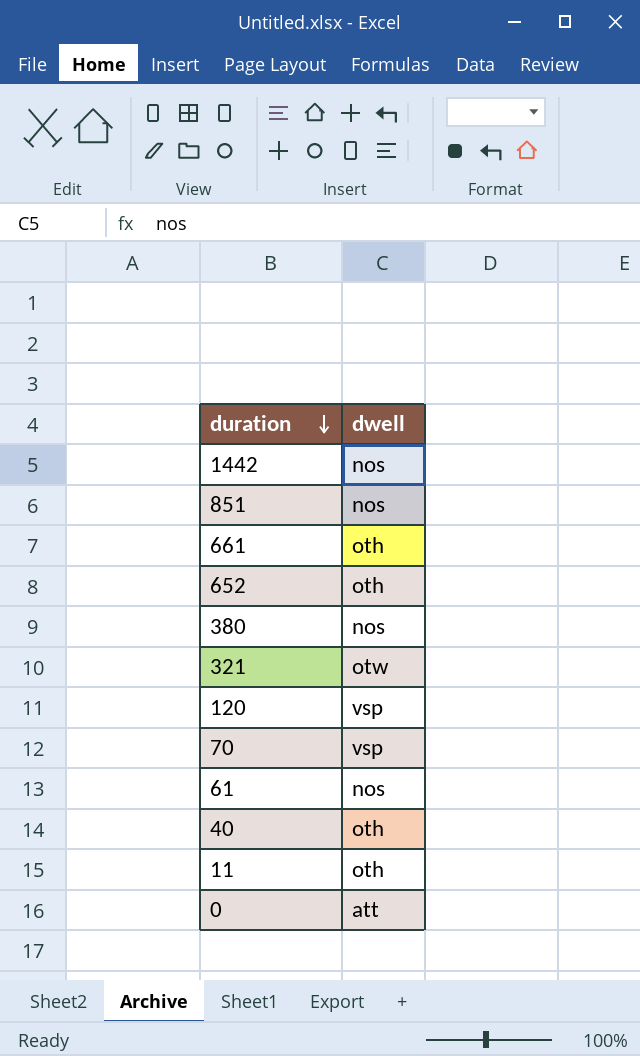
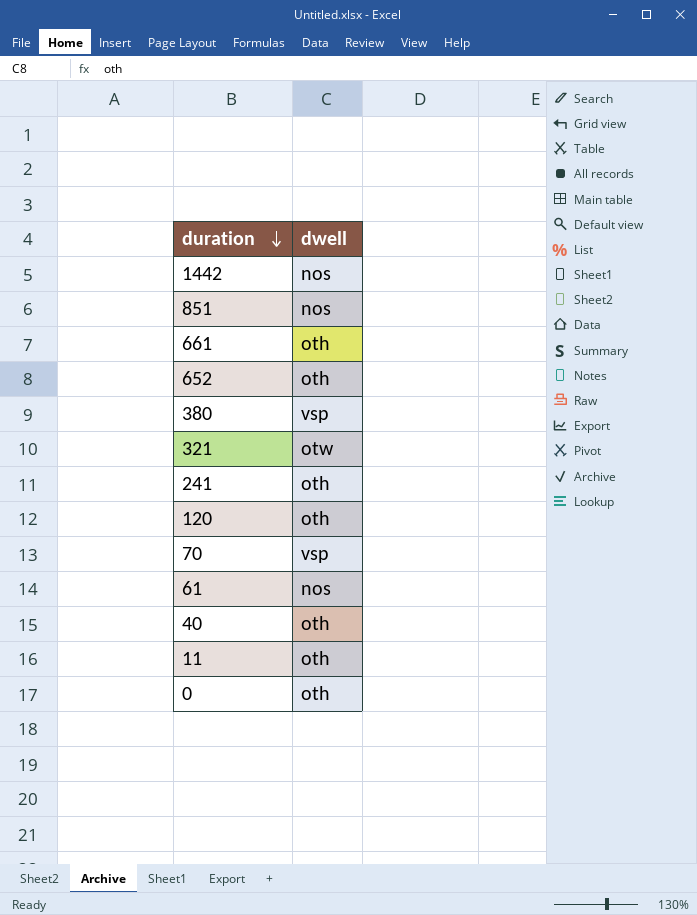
380 | dwell: nos -> vsp
row 241: none -> oth
120 | dwell: vsp -> oth
0 | dwell: att -> oth

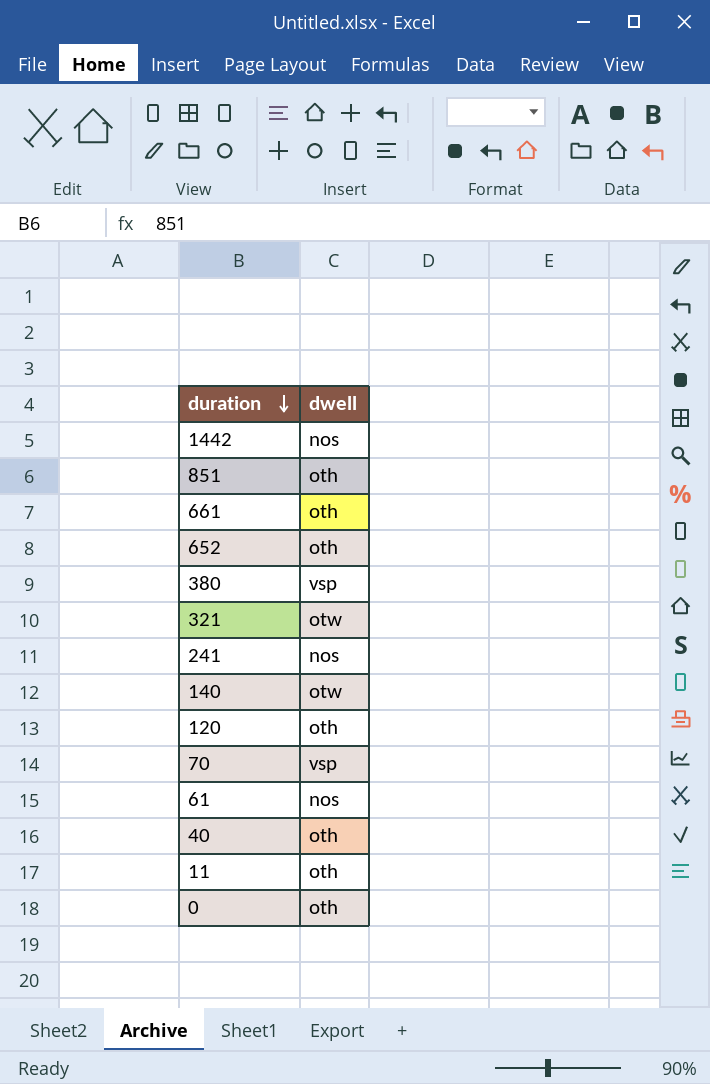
851 | dwell: nos -> oth
241 | dwell: oth -> nos
row 140: none -> otw

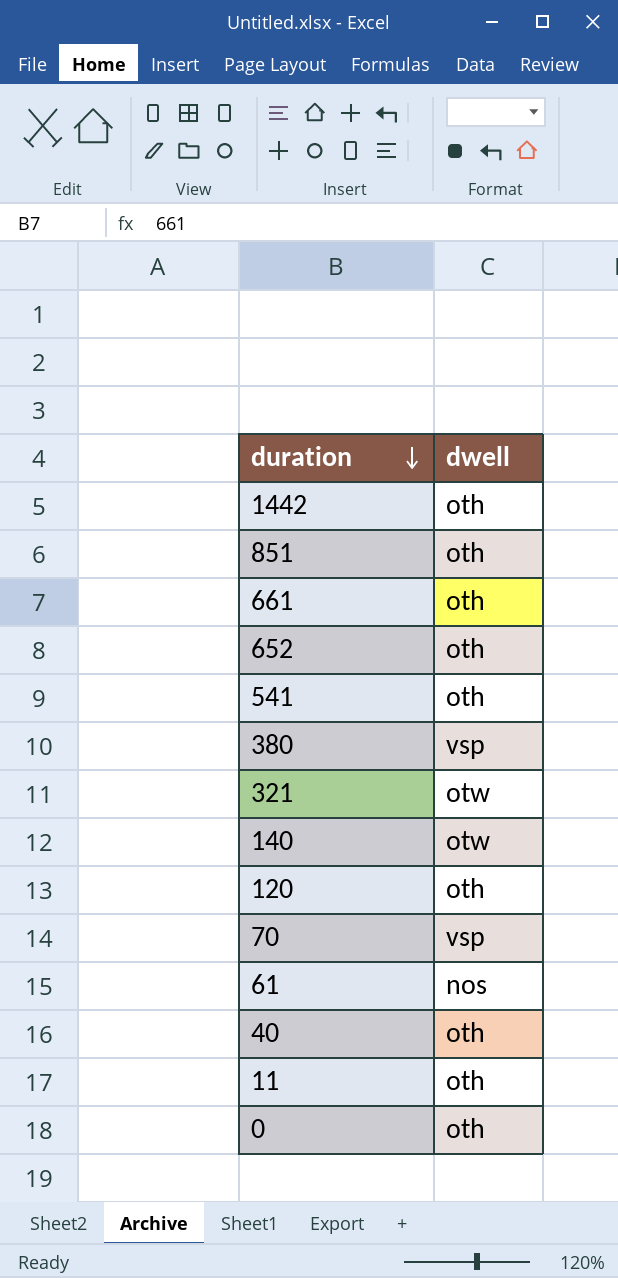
row 241: nos -> none
1442 | dwell: nos -> oth
row 541: none -> oth

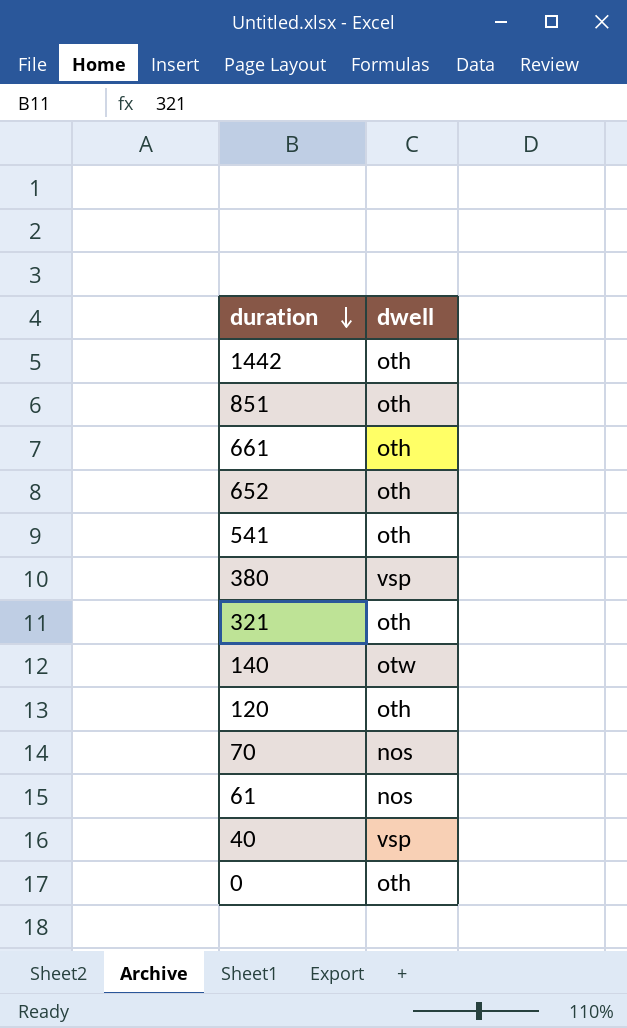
row 11: oth -> none
321 | dwell: otw -> oth
70 | dwell: vsp -> nos
40 | dwell: oth -> vsp

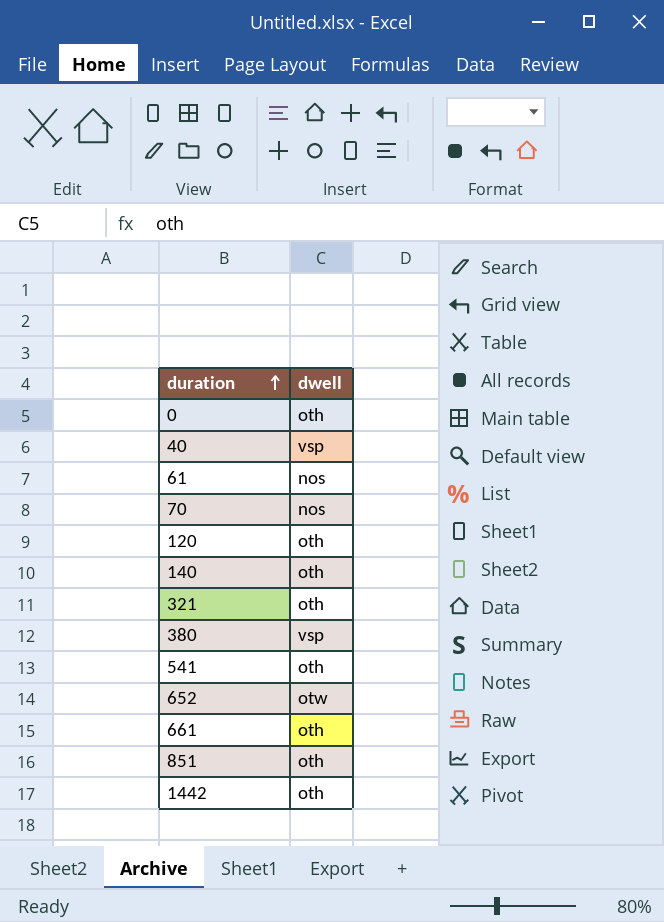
row order: duration descending -> duration ascending
140 | dwell: otw -> oth
652 | dwell: oth -> otw

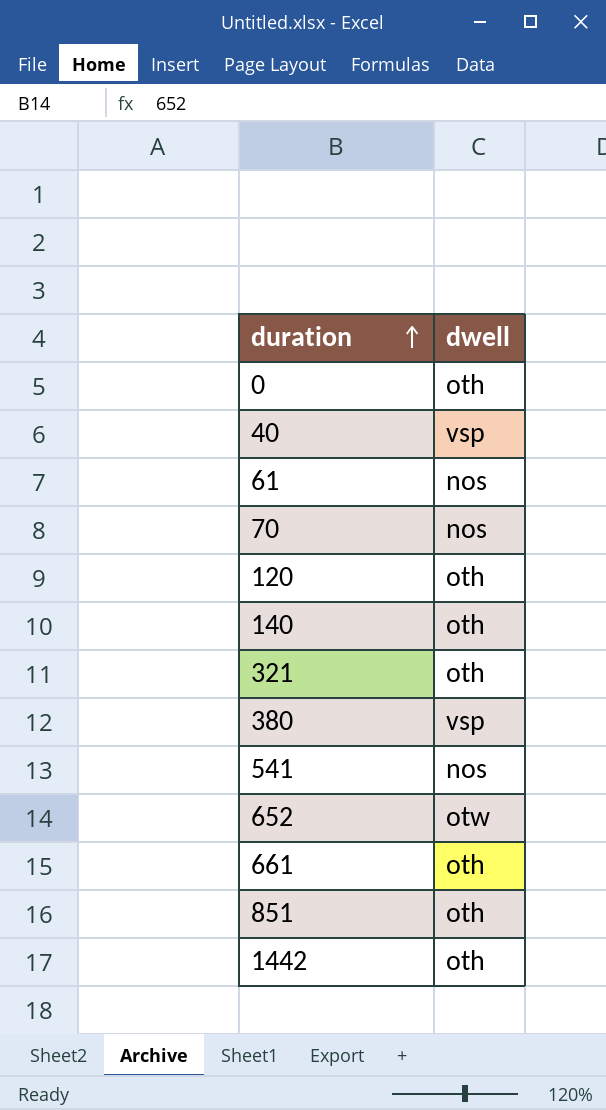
541 | dwell: oth -> nos

